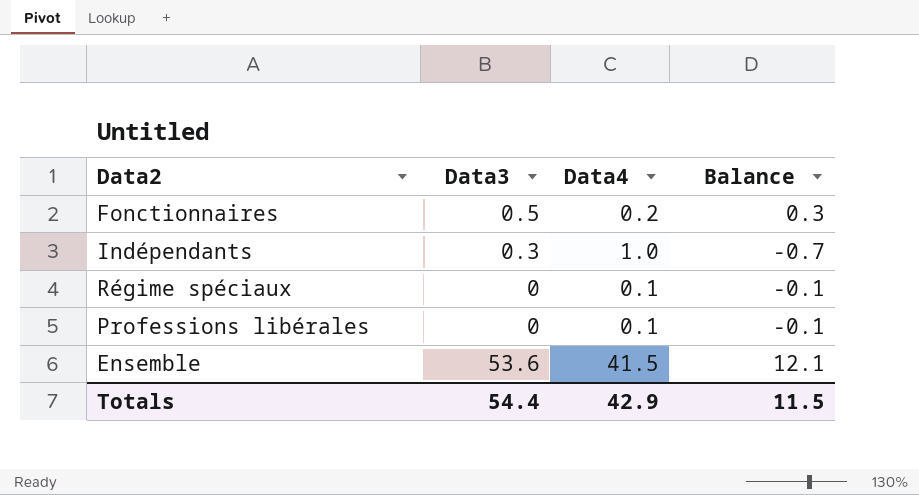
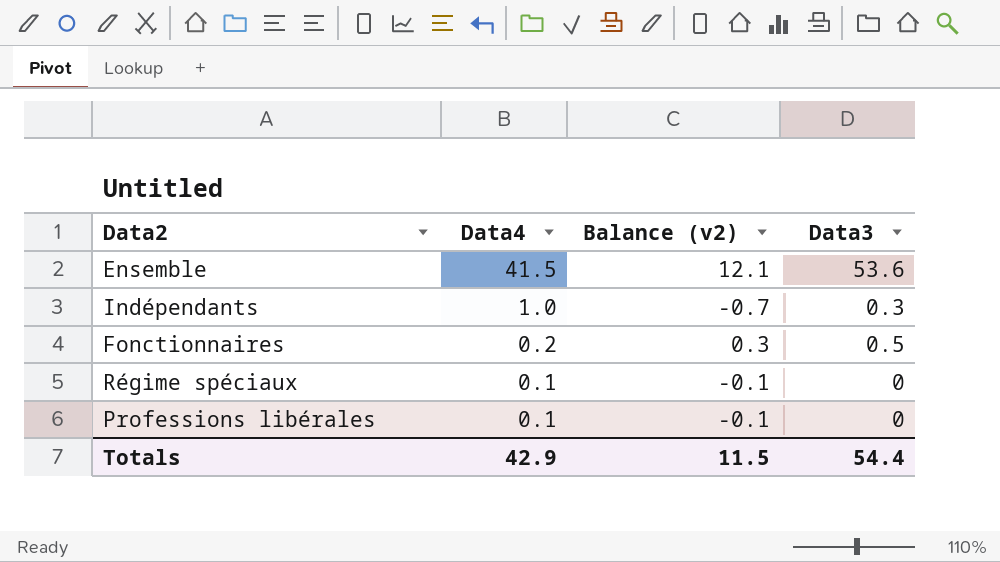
row order: none -> Data4 descending
column name: Balance -> Balance (v2)
column Data3 | position: 2 -> 4

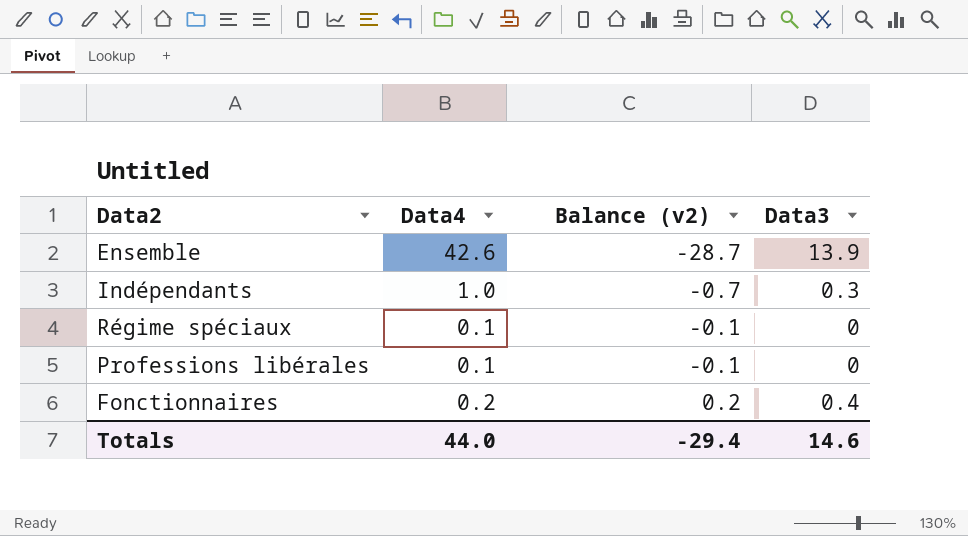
row order: Data4 descending -> Balance (v2) ascending
Ensemble | Data4: 41.5 -> 42.6
Ensemble | Balance (v2): 12.1 -> -28.7
Ensemble | Data3: 53.6 -> 13.9
Fonctionnaires | Balance (v2): 0.3 -> 0.2
Fonctionnaires | Data3: 0.5 -> 0.4
Totals | Data4: 42.9 -> 44.0
Totals | Balance (v2): 11.5 -> -29.4
Totals | Data3: 54.4 -> 14.6

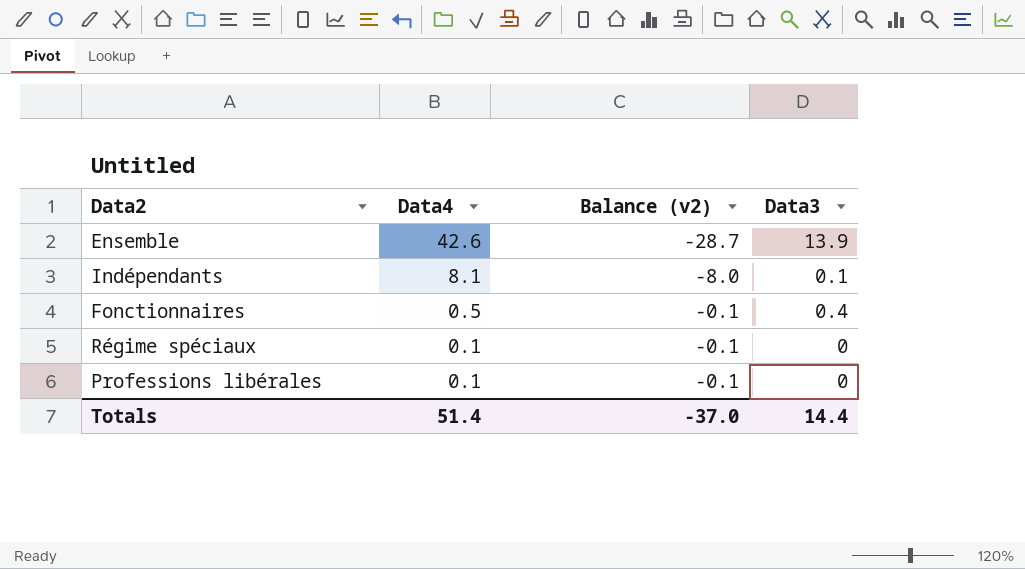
row order: Balance (v2) ascending -> Data4 descending
Indépendants | Data4: 1.0 -> 8.1
Indépendants | Balance (v2): -0.7 -> -8.0
Indépendants | Data3: 0.3 -> 0.1
Fonctionnaires | Data4: 0.2 -> 0.5
Fonctionnaires | Balance (v2): 0.2 -> -0.1
Totals | Data4: 44.0 -> 51.4
Totals | Balance (v2): -29.4 -> -37.0
Totals | Data3: 14.6 -> 14.4

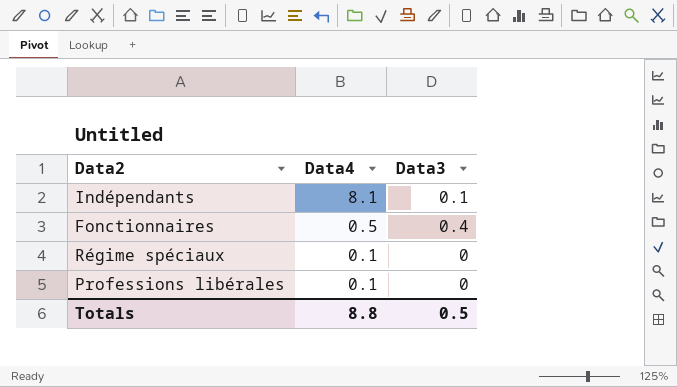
column Balance (v2) | formula: [Data3] - [Data4] -> none
row Ensemble: 42.6 | -28.7 | 13.9 -> none
Totals | Data4: 51.4 -> 8.8
Totals | Data3: 14.4 -> 0.5

